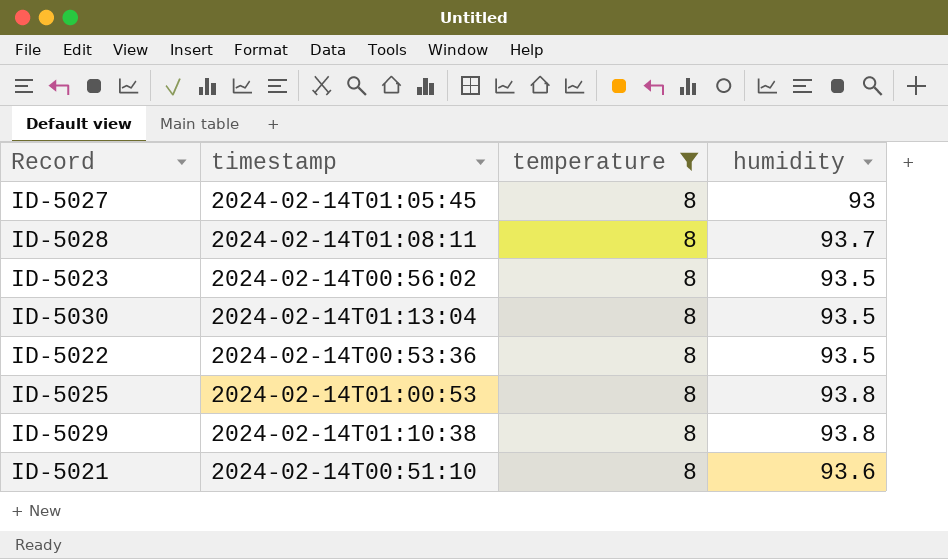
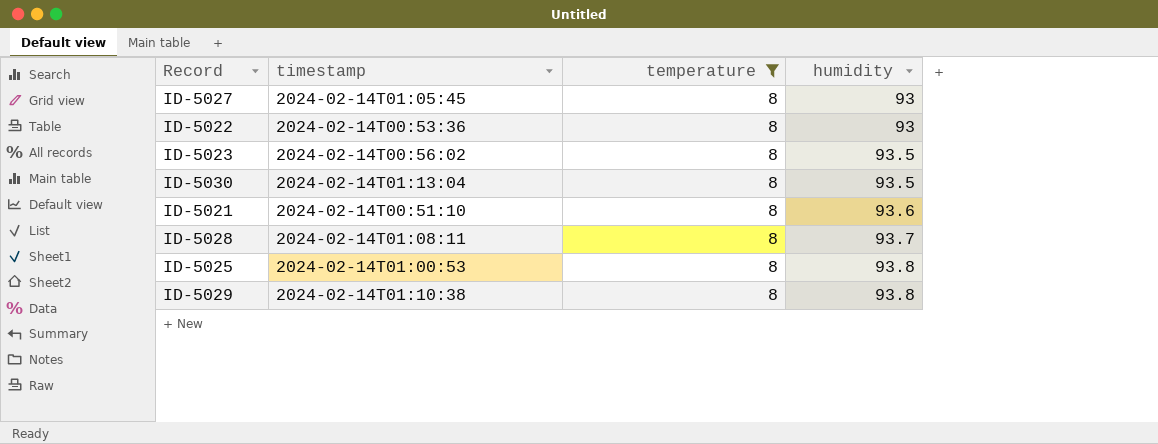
row order: none -> humidity ascending
ID-5022 | humidity: 93.5 -> 93

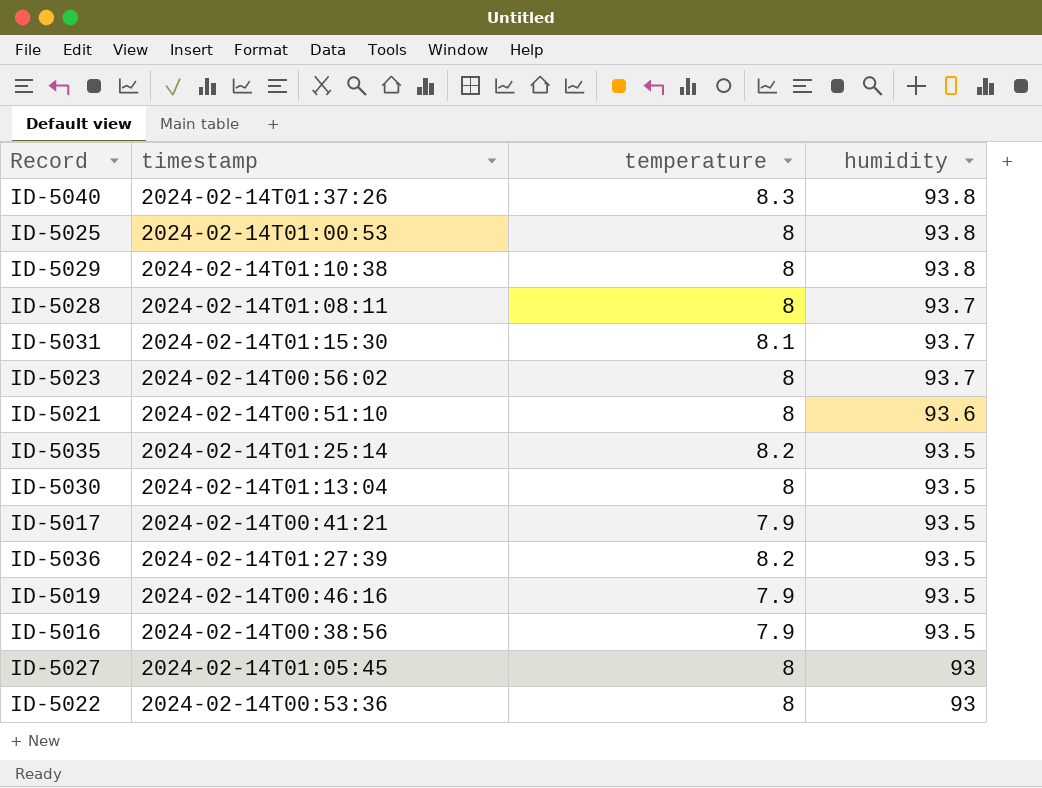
filter: temperature = 8 -> none
row order: humidity ascending -> humidity descending
ID-5023 | humidity: 93.5 -> 93.7

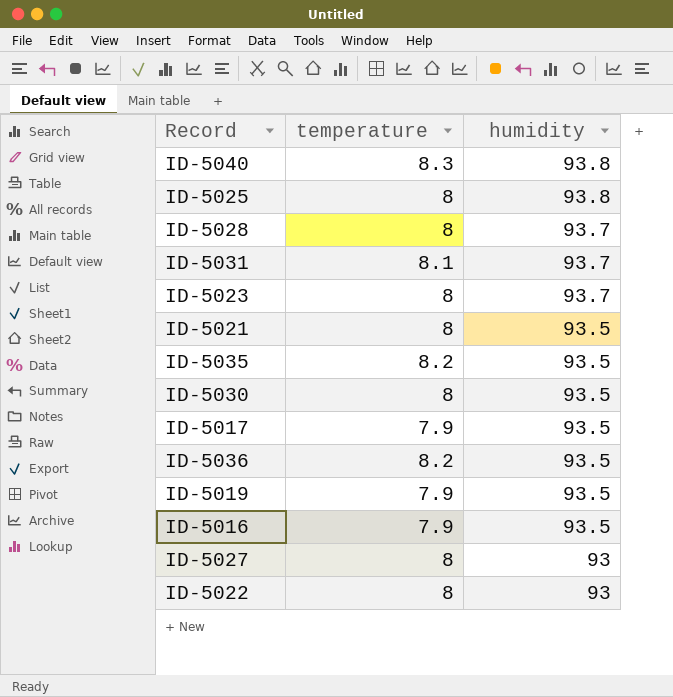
column timestamp | position: 2 -> none
row ID-5029: 2024-02-14T01:10:38 | 8 | 93.8 -> none
ID-5021 | humidity: 93.6 -> 93.5

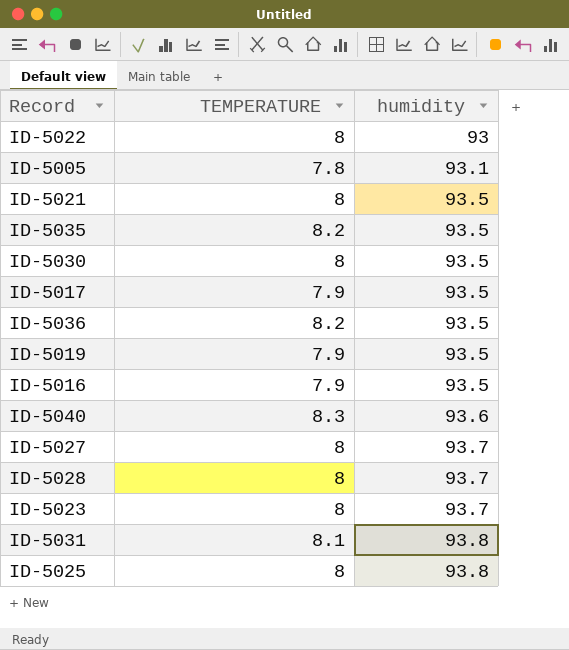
row order: humidity descending -> humidity ascending
column name: temperature -> TEMPERATURE
row ID-5005: none -> 7.8 | 93.1
ID-5040 | humidity: 93.8 -> 93.6
ID-5027 | humidity: 93 -> 93.7
ID-5031 | humidity: 93.7 -> 93.8

